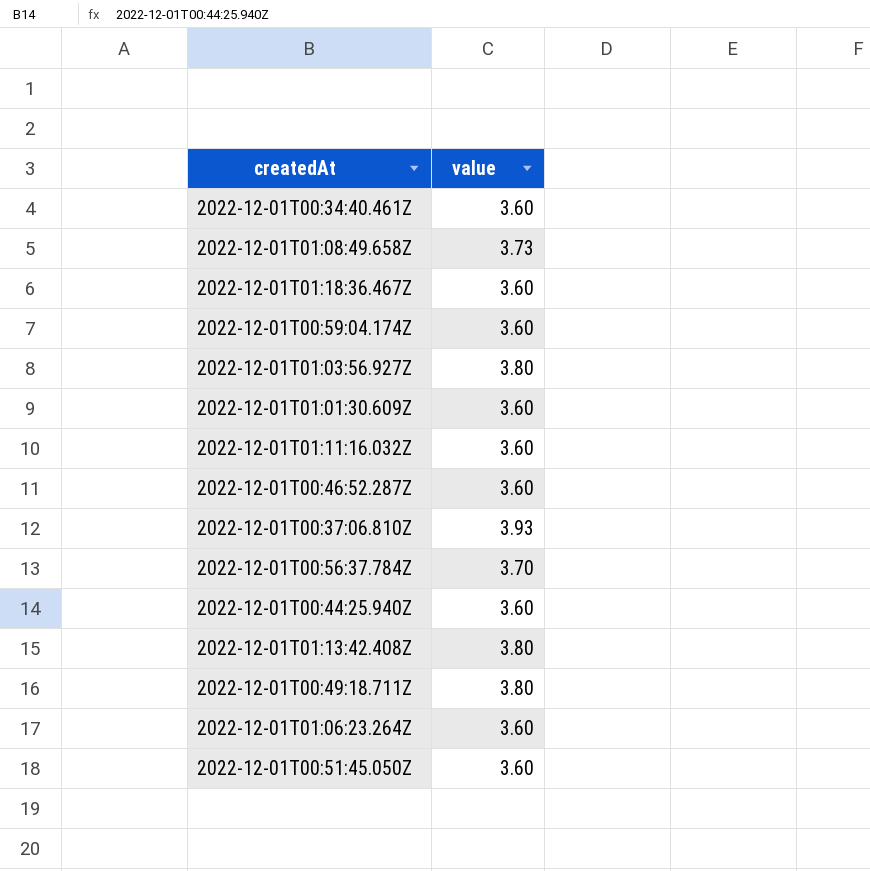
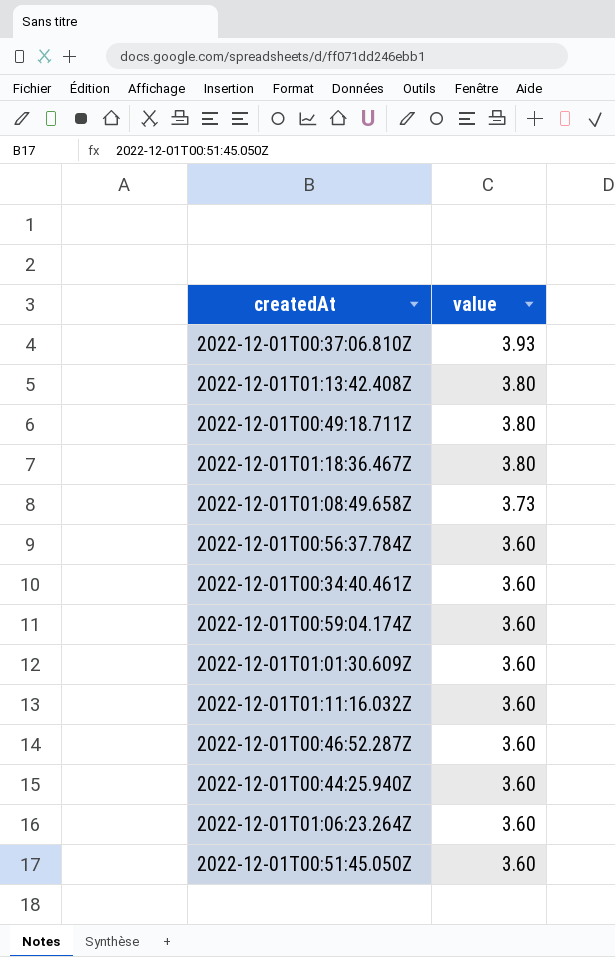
row order: none -> value descending
row 2022-12-01T01:03:56.927Z: 3.80 -> none
2022-12-01T01:18:36.467Z | value: 3.60 -> 3.80
2022-12-01T00:56:37.784Z | value: 3.70 -> 3.60

